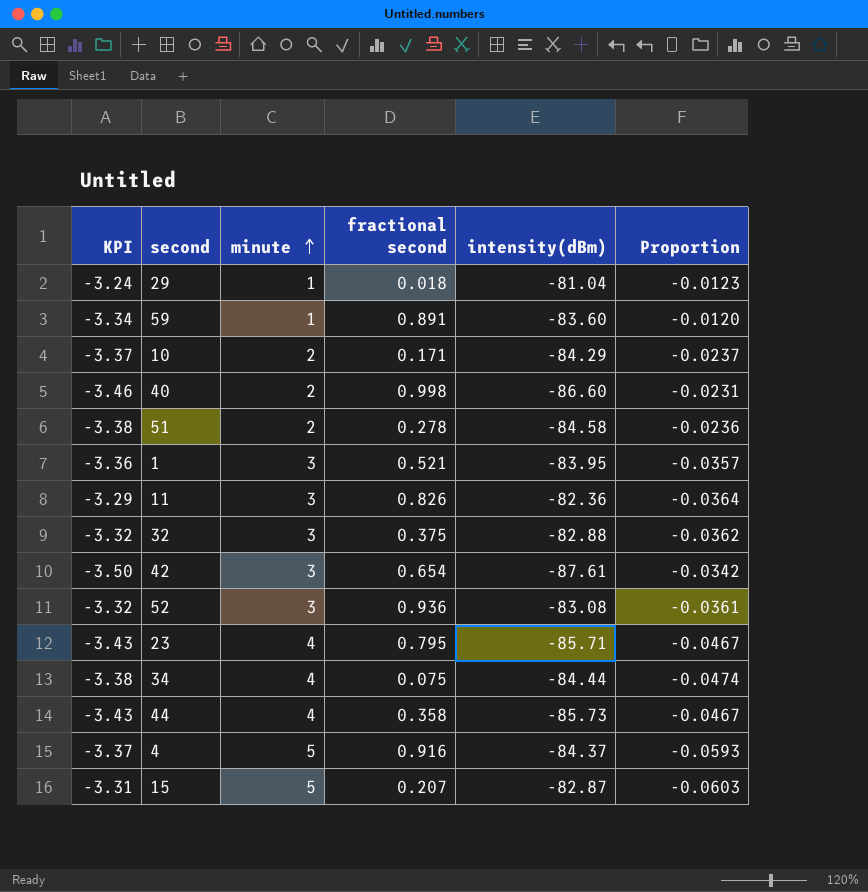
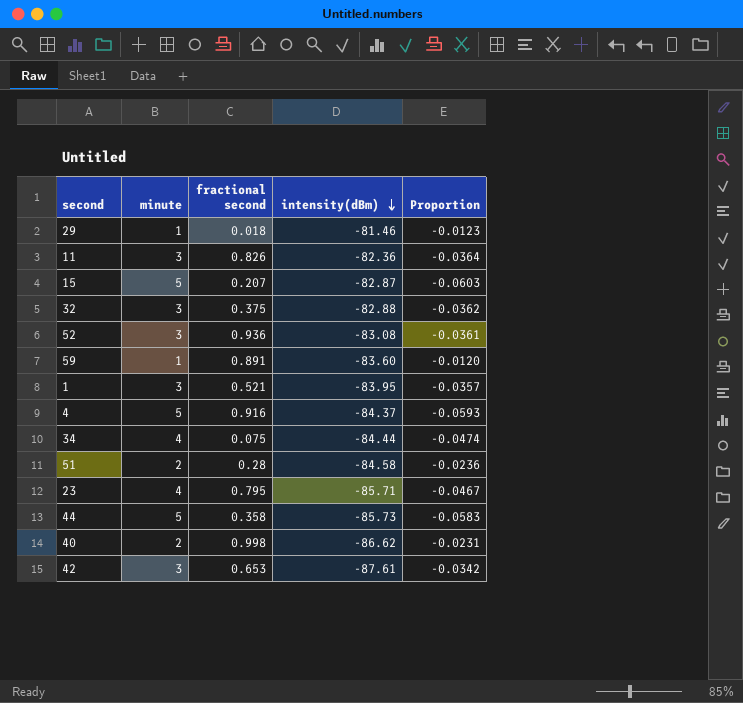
row order: minute ascending -> intensity(dBm) descending
column KPI | formula: [intensity(dBm)] * 0.04 -> none
row 10: -3.37 | 2 | 0.171 | -84.29 | -0.0237 -> none
29 | intensity(dBm): -81.04 -> -81.46
51 | fractional second: 0.278 -> 0.28
44 | minute: 4 -> 5
44 | Proportion: -0.0467 -> -0.0583
40 | intensity(dBm): -86.60 -> -86.62
42 | fractional second: 0.654 -> 0.653

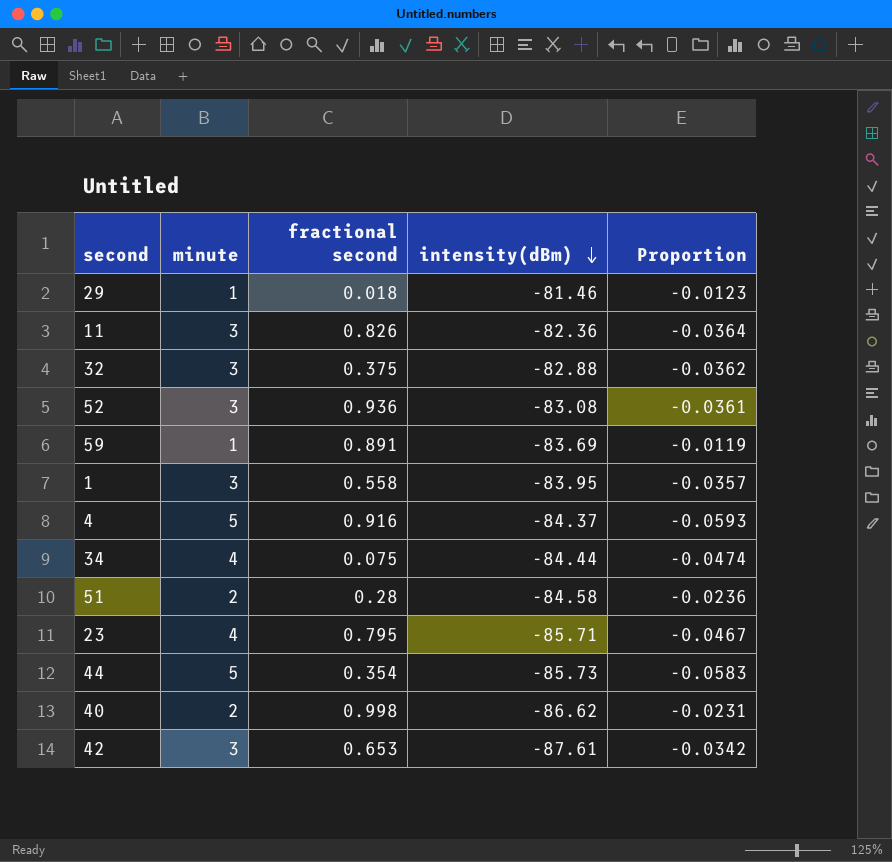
row 15: 5 | 0.207 | -82.87 | -0.0603 -> none
59 | intensity(dBm): -83.60 -> -83.69
59 | Proportion: -0.0120 -> -0.0119
1 | fractional second: 0.521 -> 0.558
44 | fractional second: 0.358 -> 0.354

